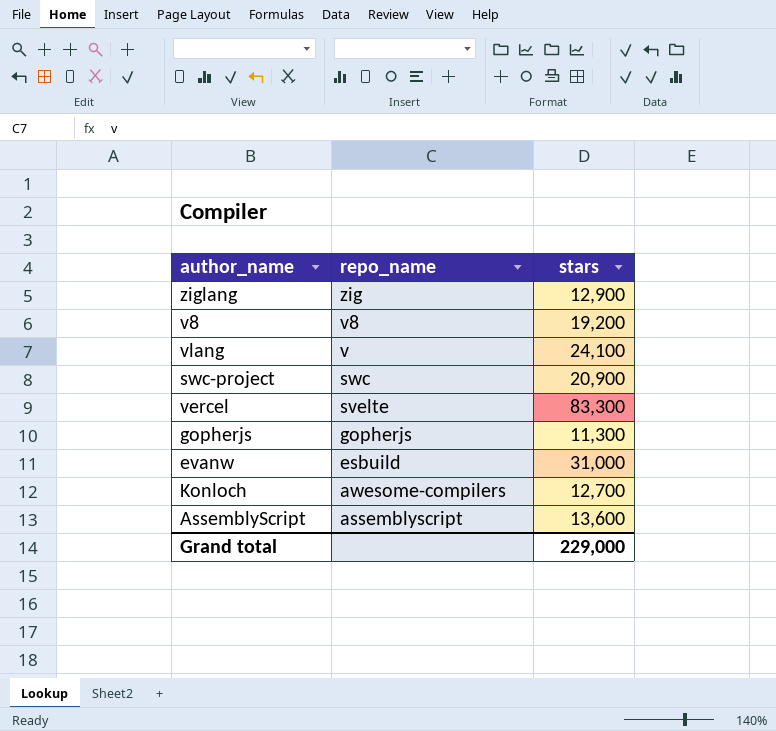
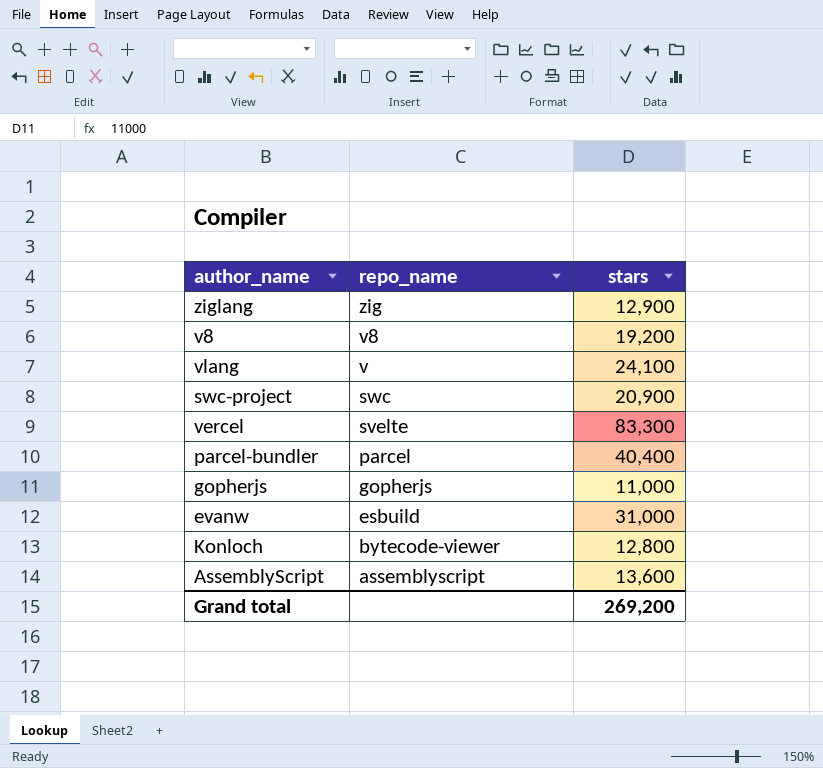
row parcel-bundler: none -> parcel | 40,400
gopherjs | stars: 11,300 -> 11,000
Konloch | repo_name: awesome-compilers -> bytecode-viewer
Konloch | stars: 12,700 -> 12,800
Grand total | stars: 229,000 -> 269,200

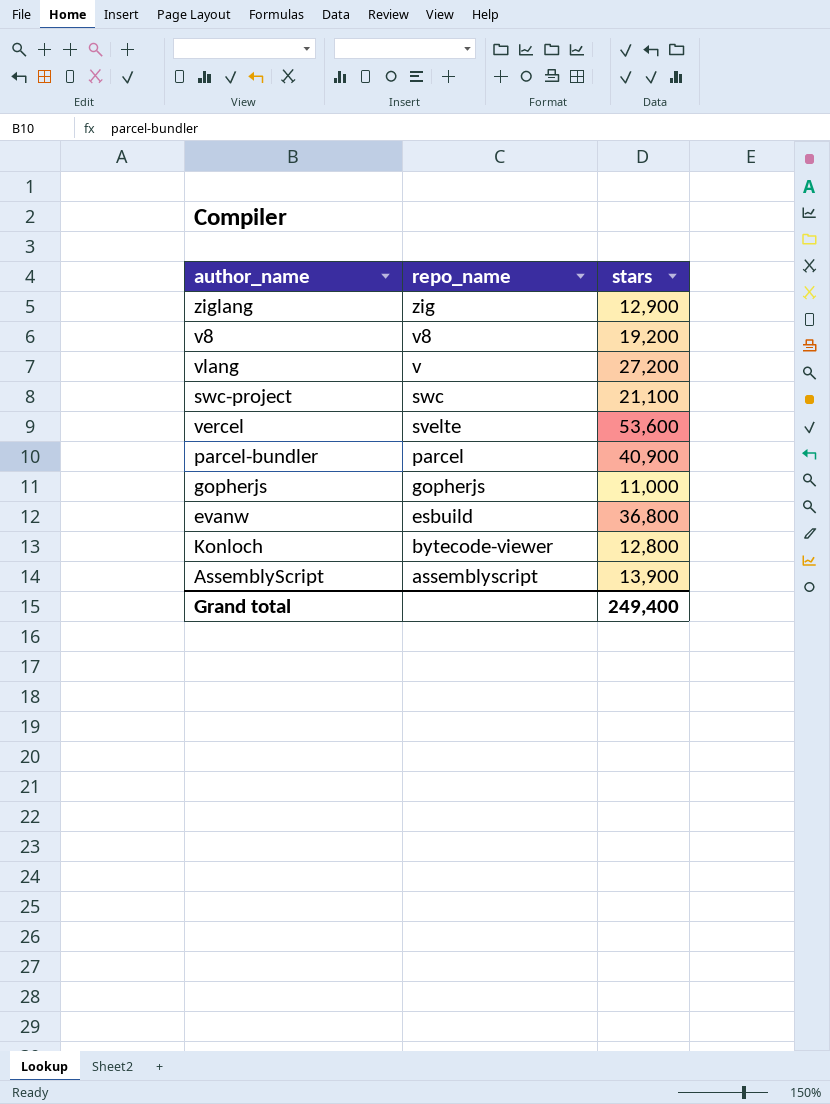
vlang | stars: 24,100 -> 27,200
swc-project | stars: 20,900 -> 21,100
vercel | stars: 83,300 -> 53,600
parcel-bundler | stars: 40,400 -> 40,900
evanw | stars: 31,000 -> 36,800
AssemblyScript | stars: 13,600 -> 13,900
Grand total | stars: 269,200 -> 249,400

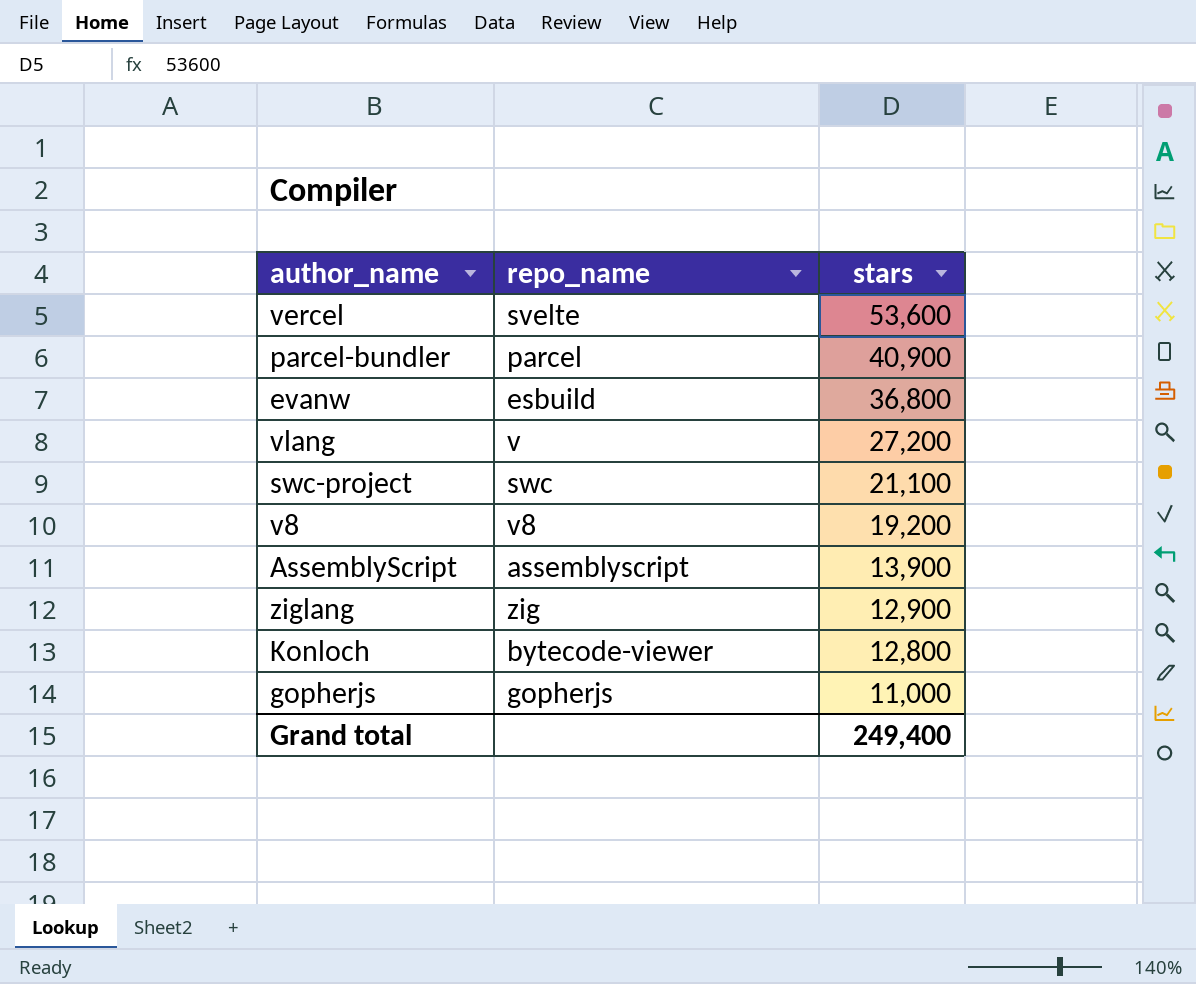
row order: repo_name descending -> stars descending

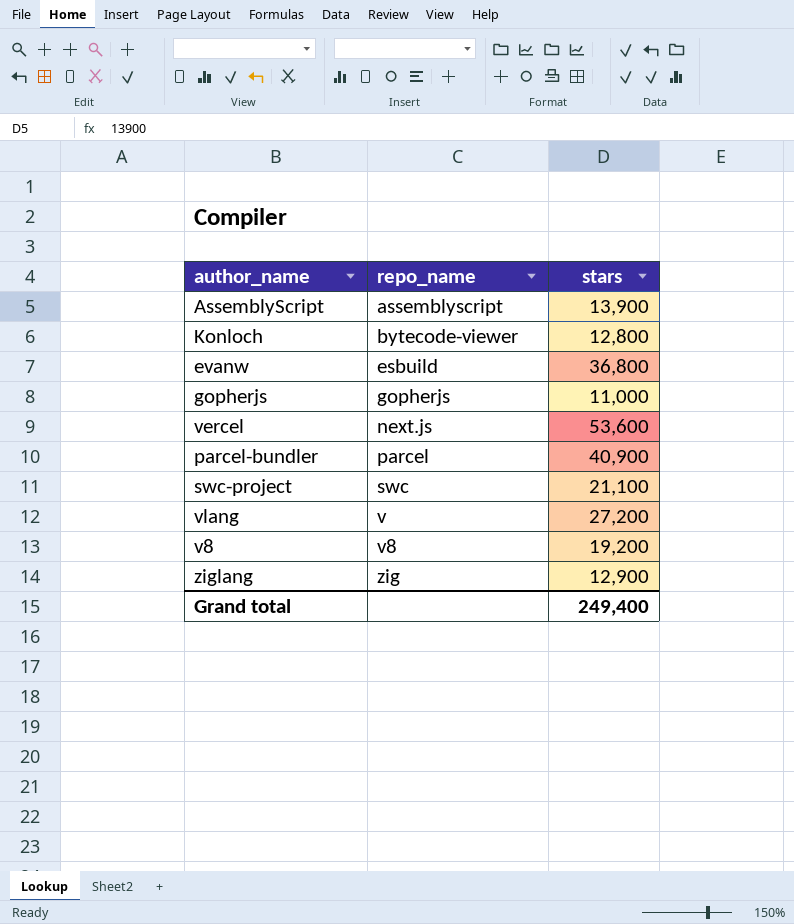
row order: stars descending -> repo_name ascending
vercel | repo_name: svelte -> next.js

